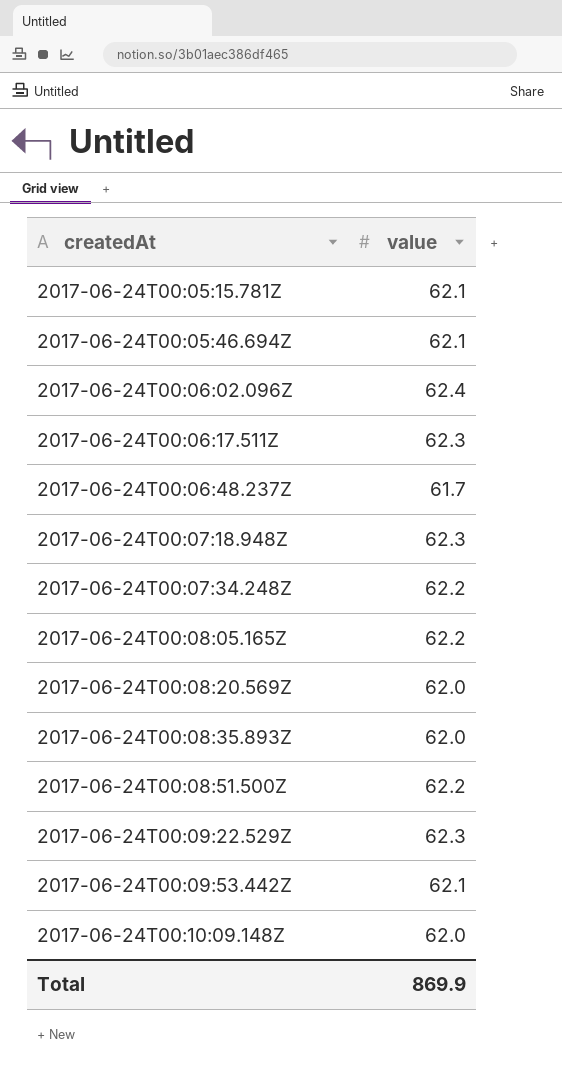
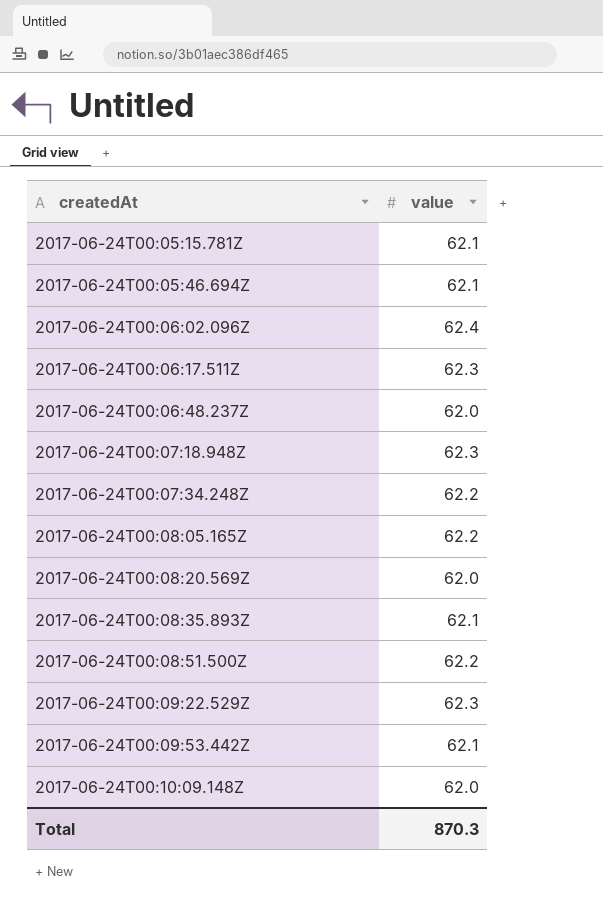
2017-06-24T00:06:48.237Z | value: 61.7 -> 62.0
2017-06-24T00:08:35.893Z | value: 62.0 -> 62.1
Total | value: 869.9 -> 870.3

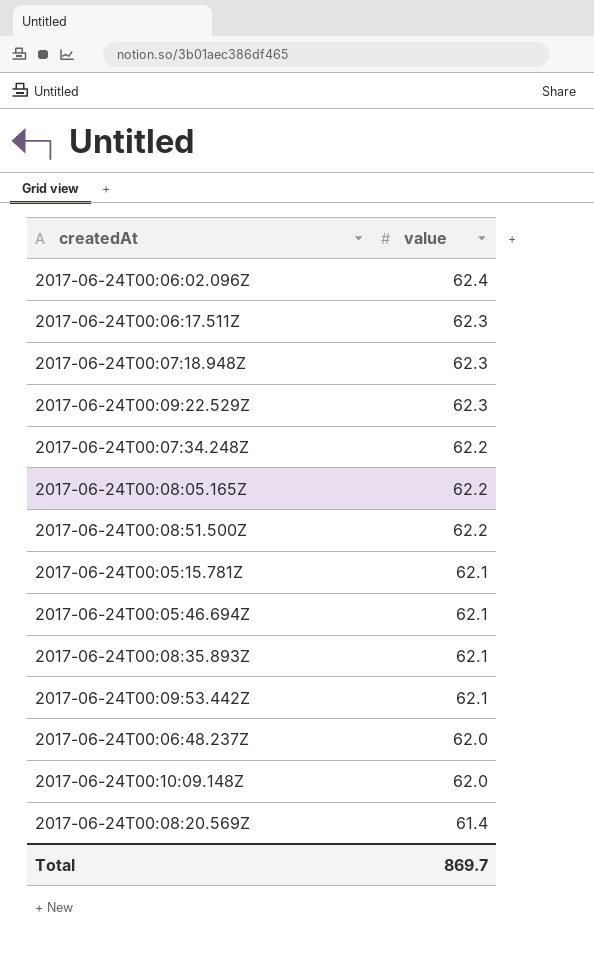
row order: createdAt ascending -> value descending
2017-06-24T00:08:20.569Z | value: 62.0 -> 61.4
Total | value: 870.3 -> 869.7

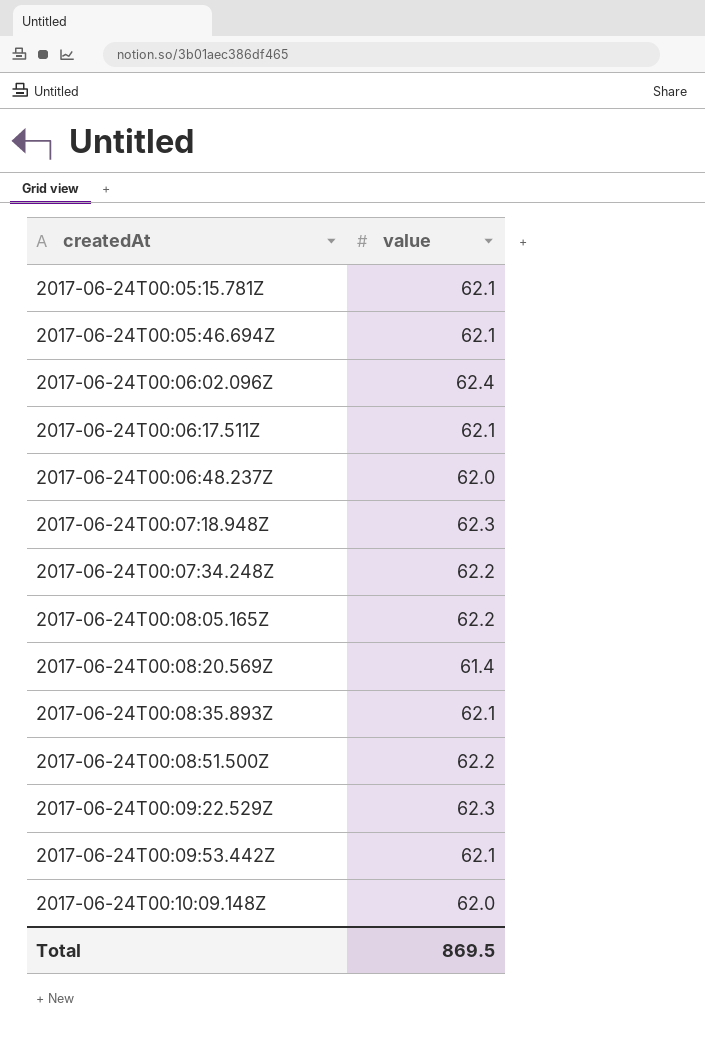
row order: value descending -> createdAt ascending
2017-06-24T00:06:17.511Z | value: 62.3 -> 62.1
Total | value: 869.7 -> 869.5

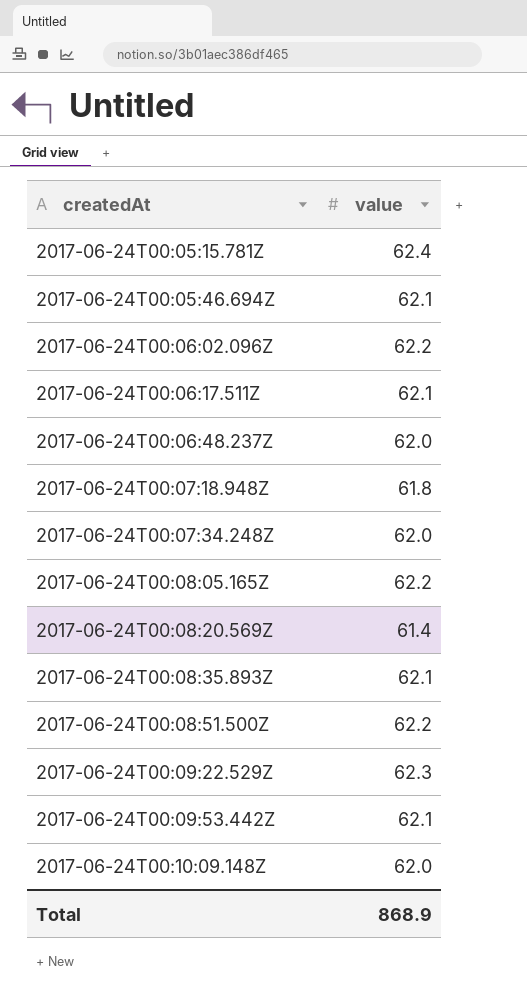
2017-06-24T00:05:15.781Z | value: 62.1 -> 62.4
2017-06-24T00:06:02.096Z | value: 62.4 -> 62.2
2017-06-24T00:07:18.948Z | value: 62.3 -> 61.8
2017-06-24T00:07:34.248Z | value: 62.2 -> 62.0
Total | value: 869.5 -> 868.9

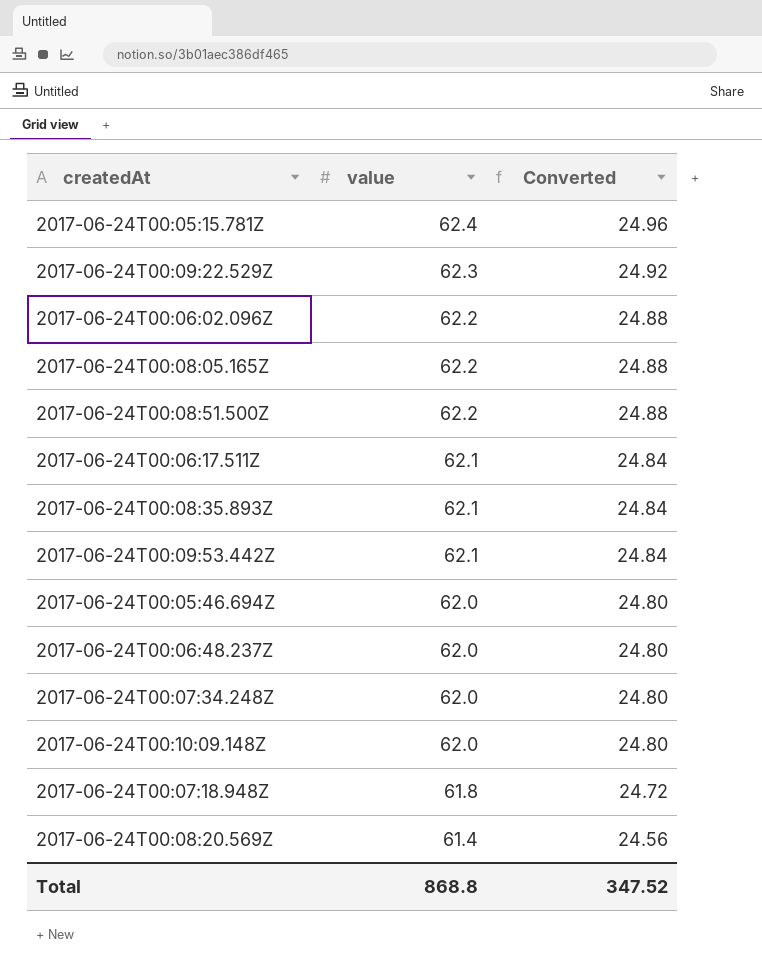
row order: createdAt ascending -> value descending
column Converted | formula: none -> [value] * 0.4
2017-06-24T00:05:46.694Z | value: 62.1 -> 62.0
Total | value: 868.9 -> 868.8

